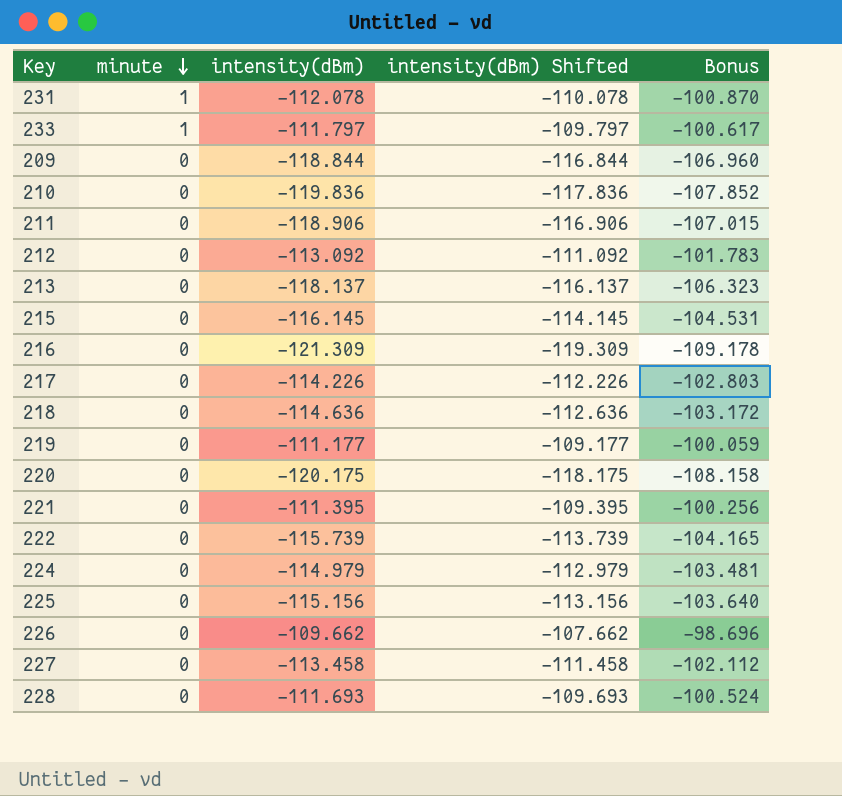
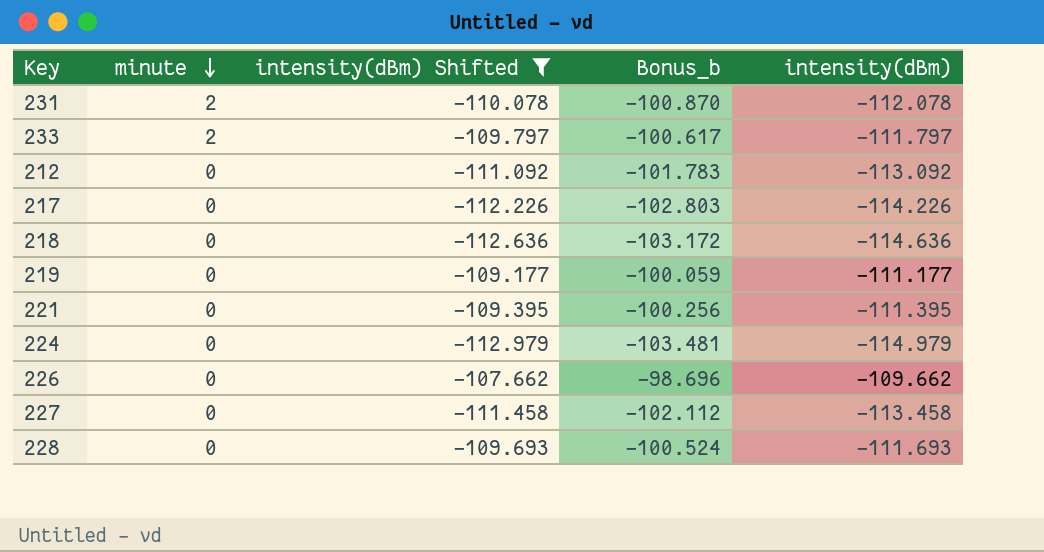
filter: none -> intensity(dBm) Shifted >= -112.979
column name: Bonus -> Bonus_b
column intensity(dBm) | position: 3 -> 5
231 | minute: 1 -> 2
233 | minute: 1 -> 2

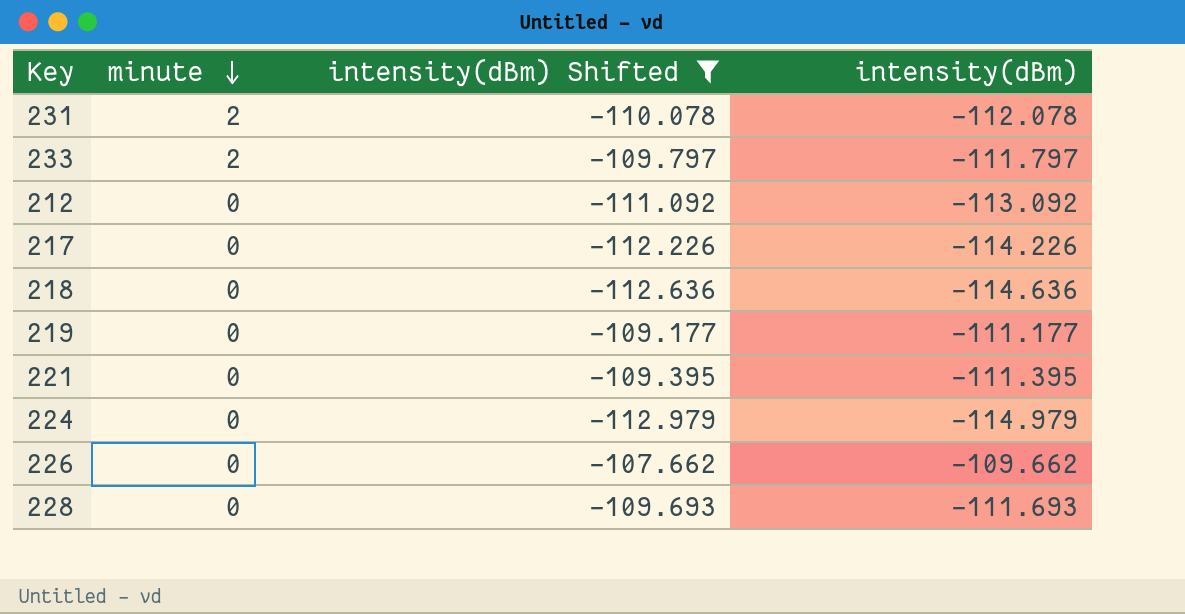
column Bonus_b | formula: [intensity(dBm)] * 0.9 -> none
row 227: 0 | -111.458 | -102.112 | -113.458 -> none

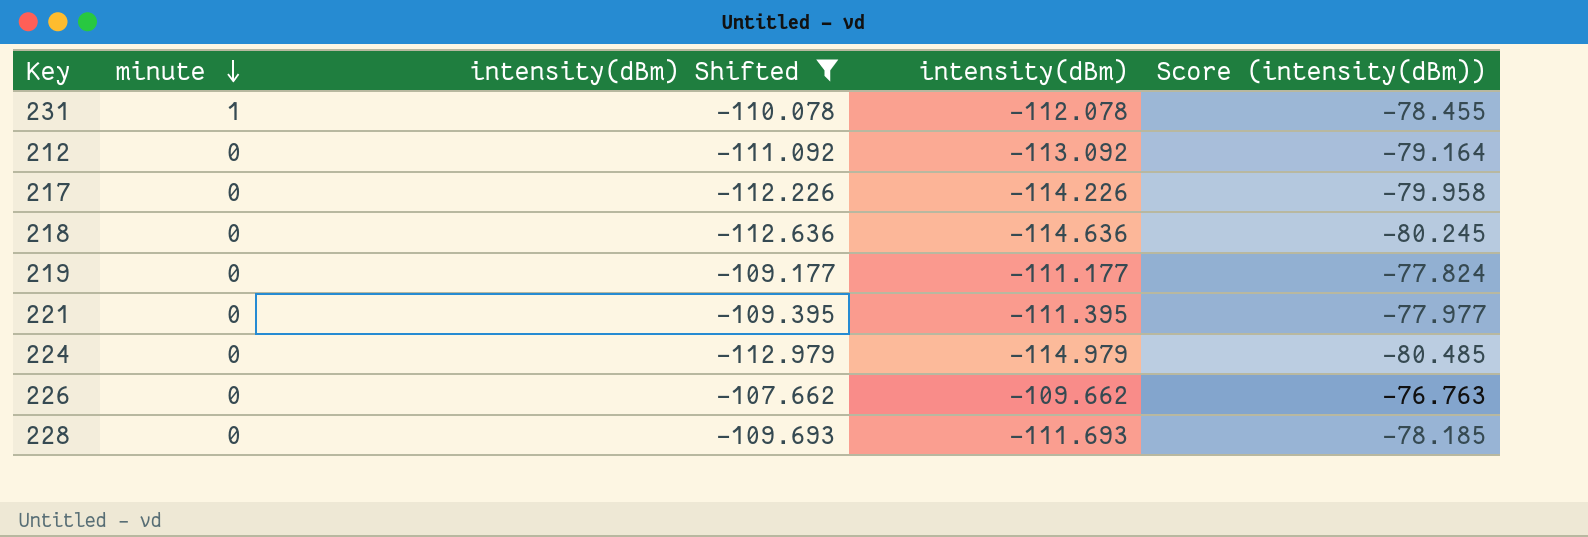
column Score (intensity(dBm)) | formula: none -> [intensity(dBm)] * 0.7
row 233: 2 | -109.797 | -111.797 -> none
231 | minute: 2 -> 1

